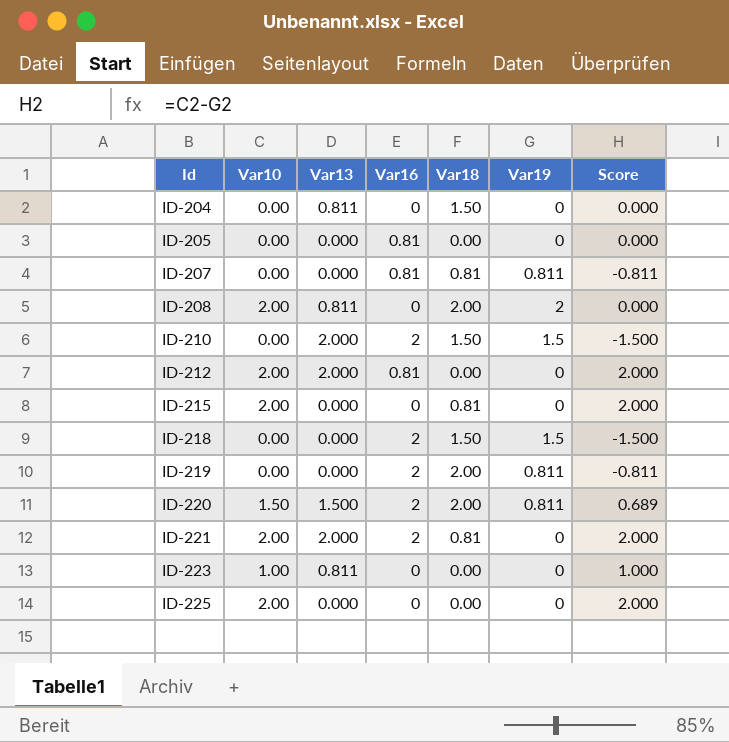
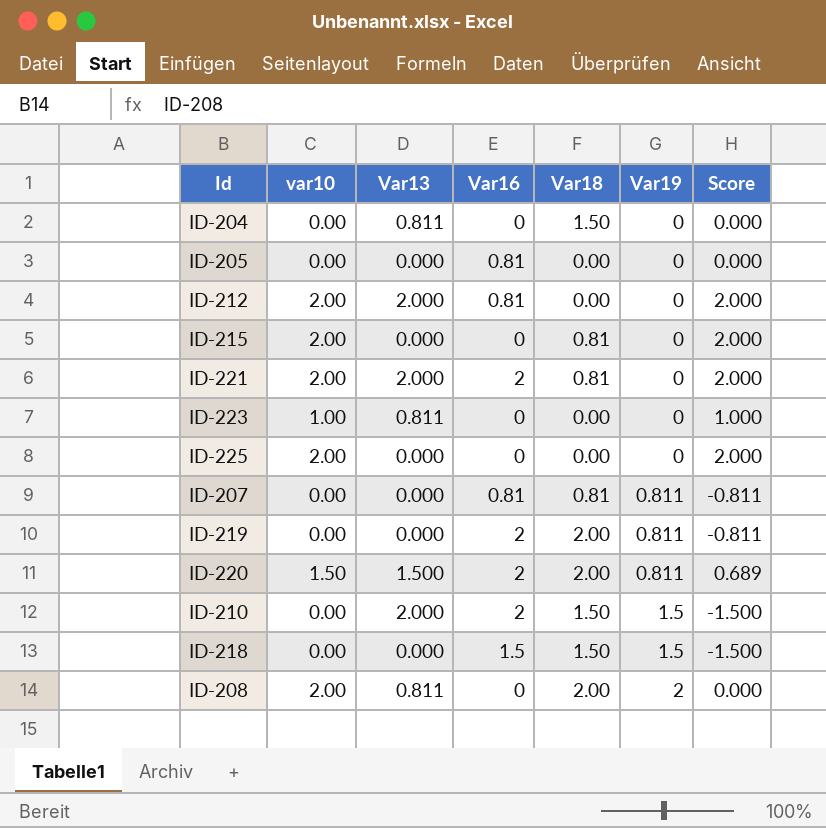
row order: Id ascending -> Var19 ascending
column name: Var10 -> var10
ID-218 | Var16: 2 -> 1.5

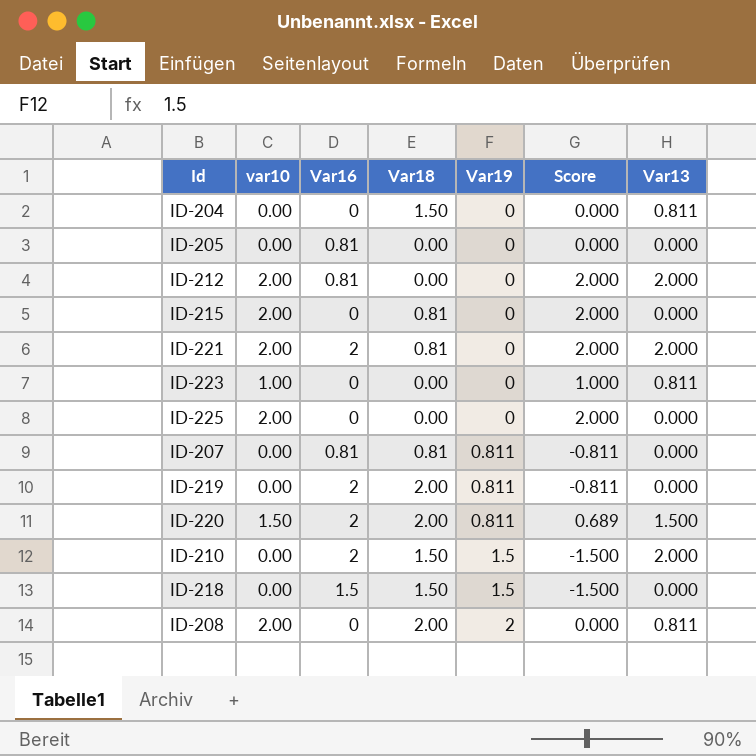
column Var13 | position: 3 -> 7

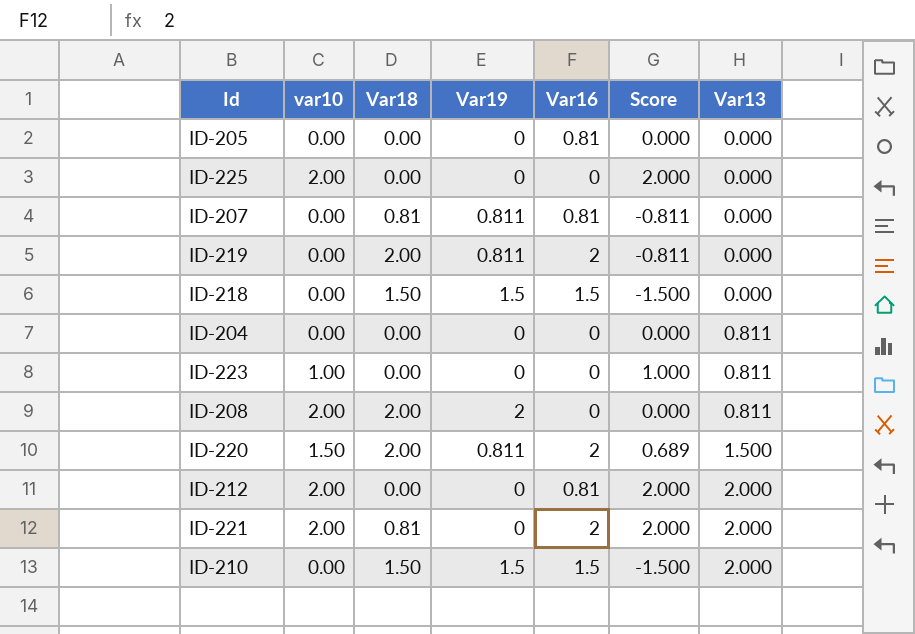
row order: Var19 ascending -> Var13 ascending
column Var16 | position: 3 -> 5
row ID-215: 2.00 | 0 | 0.81 | 0 | 2.000 | 0.000 -> none
ID-204 | Var18: 1.50 -> 0.00
ID-210 | Var16: 2 -> 1.5

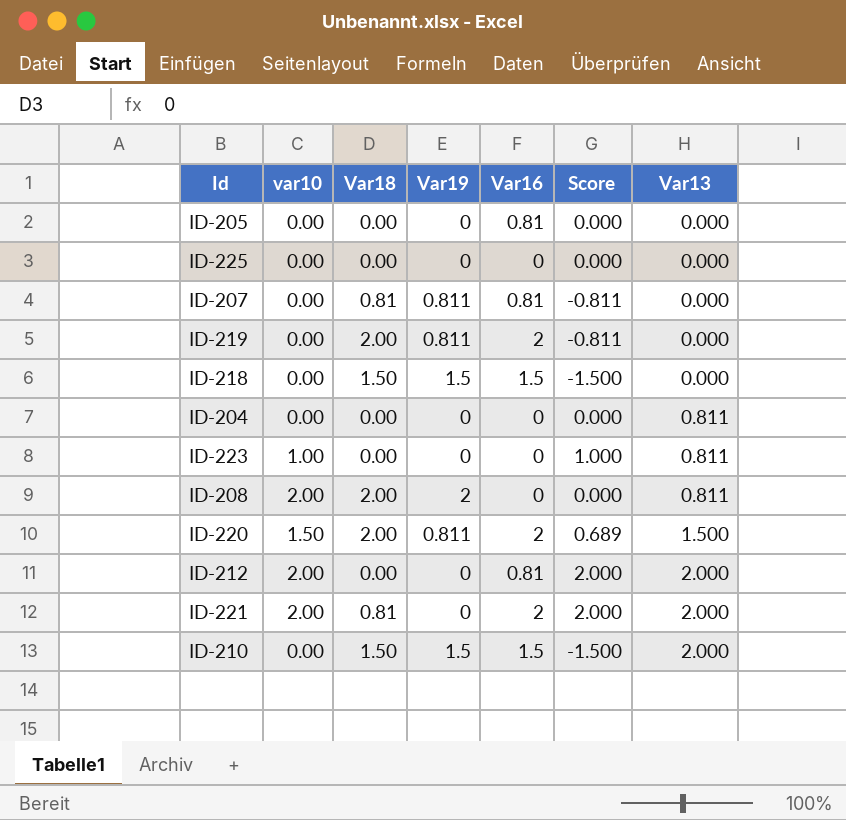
ID-225 | var10: 2.00 -> 0.00
ID-225 | Score: 2.000 -> 0.000

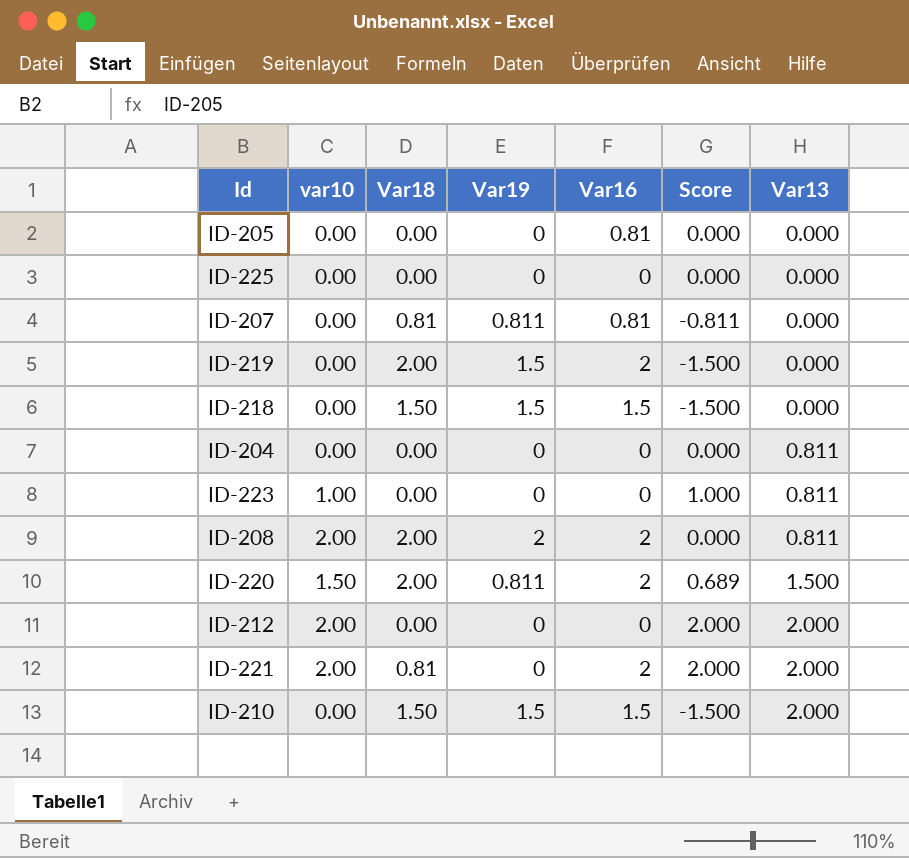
ID-219 | Var19: 0.811 -> 1.5
ID-219 | Score: -0.811 -> -1.500
ID-208 | Var16: 0 -> 2
ID-212 | Var16: 0.81 -> 0

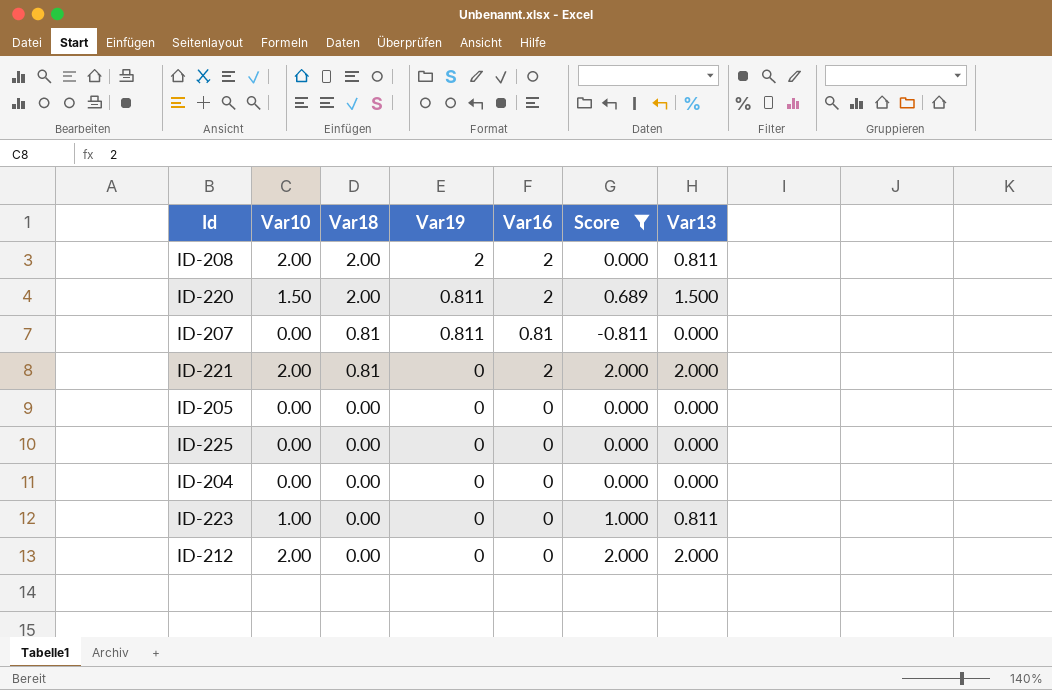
filter: none -> Score != -1.500
row order: Var13 ascending -> Var18 descending
column name: var10 -> Var10
ID-205 | Var16: 0.81 -> 0
ID-204 | Var13: 0.811 -> 0.000

